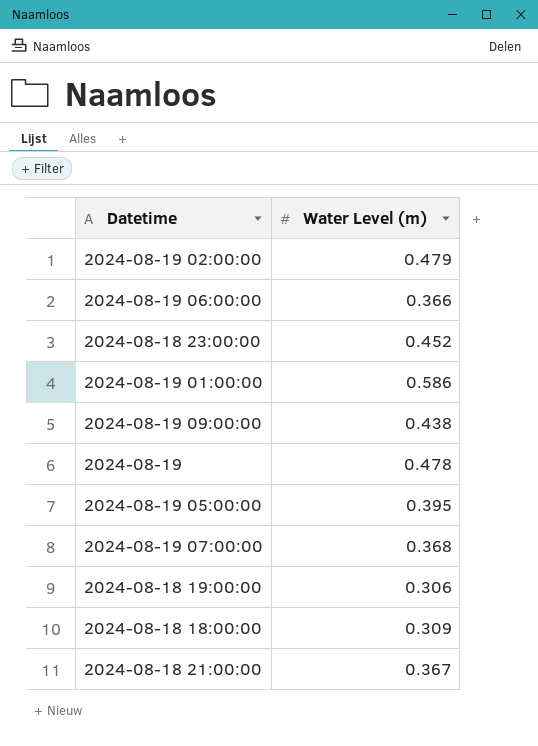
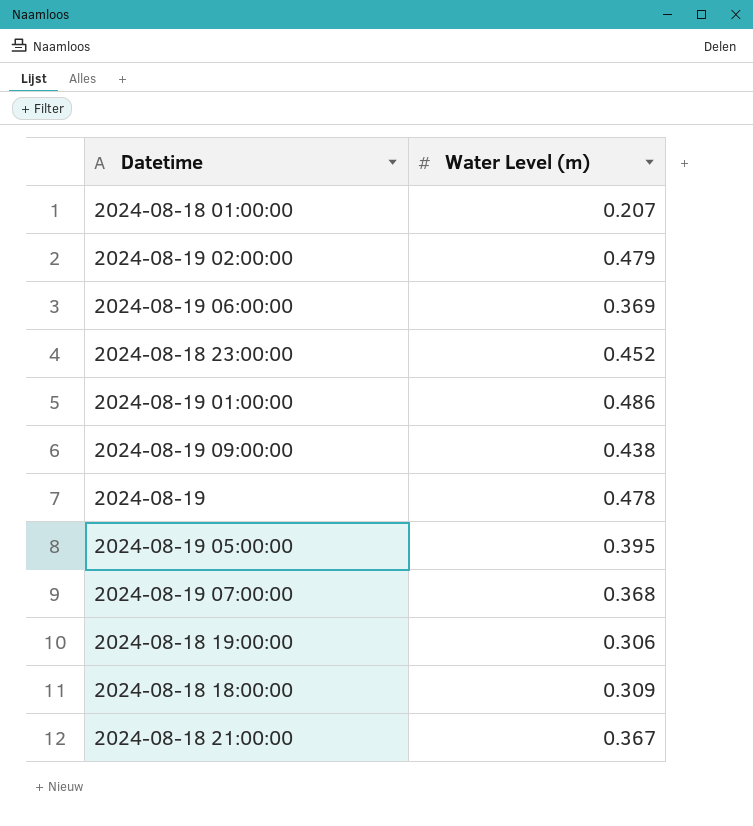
row 2024-08-18 01:00:00: none -> 0.207
2024-08-19 06:00:00 | Water Level (m): 0.366 -> 0.369
2024-08-19 01:00:00 | Water Level (m): 0.586 -> 0.486

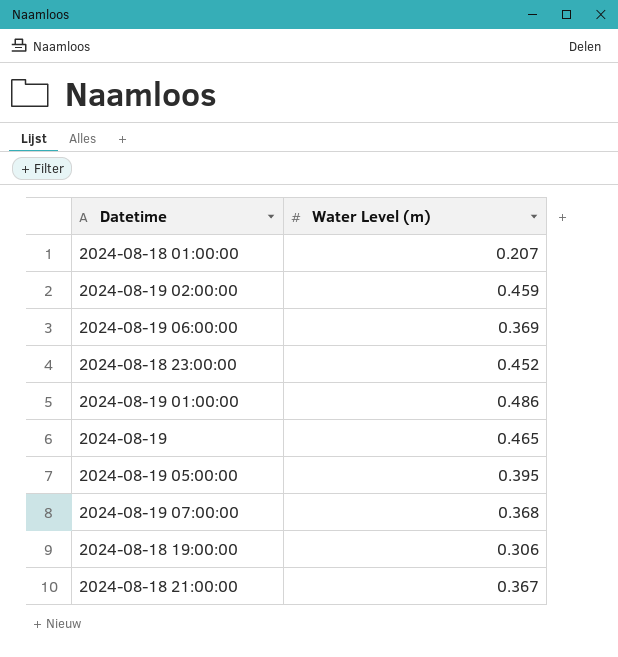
row 2024-08-19 09:00:00: 0.438 -> none
row 2024-08-18 18:00:00: 0.309 -> none
2024-08-19 02:00:00 | Water Level (m): 0.479 -> 0.459
2024-08-19 | Water Level (m): 0.478 -> 0.465

